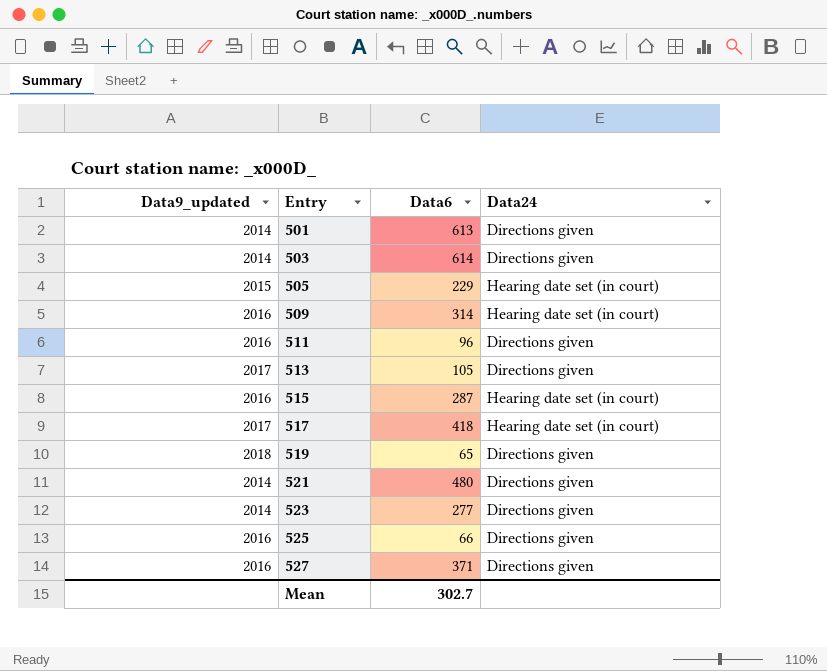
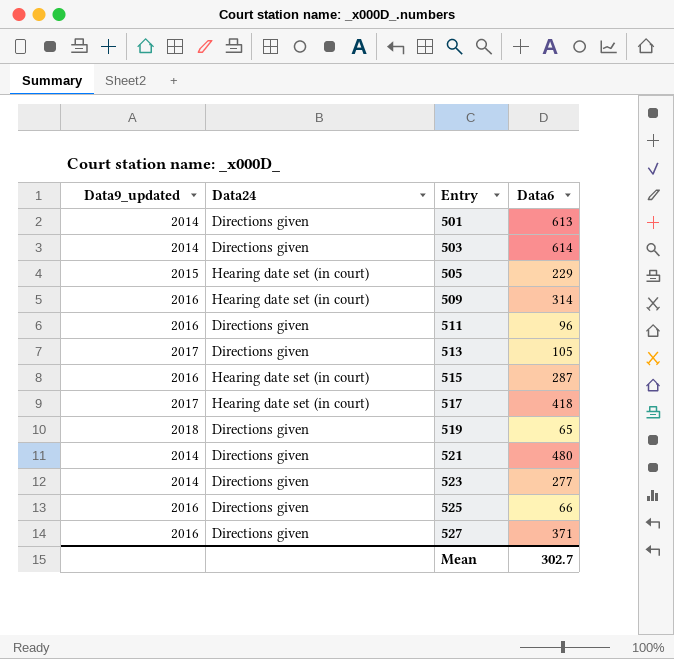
column Data24 | position: 4 -> 2

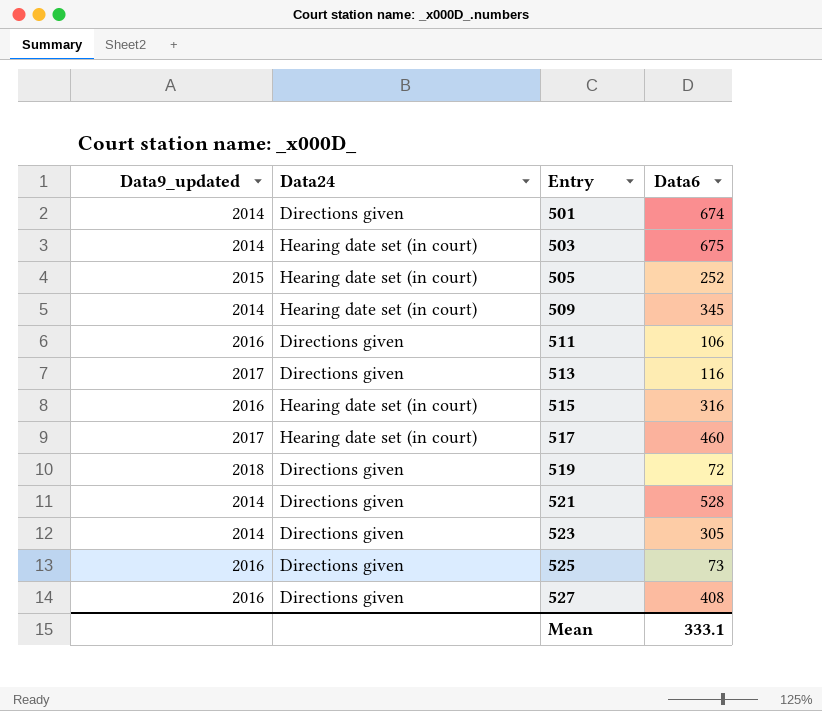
501 | Data6: 613 -> 674
503 | Data24: Directions given -> Hearing date set (in court)
503 | Data6: 614 -> 675
505 | Data6: 229 -> 252
509 | Data9_updated: 2016 -> 2014
509 | Data6: 314 -> 345
511 | Data6: 96 -> 106
513 | Data6: 105 -> 116
515 | Data6: 287 -> 316
517 | Data6: 418 -> 460
519 | Data6: 65 -> 72
521 | Data6: 480 -> 528
523 | Data6: 277 -> 305
525 | Data6: 66 -> 73
527 | Data6: 371 -> 408
Mean | Data6: 302.7 -> 333.1

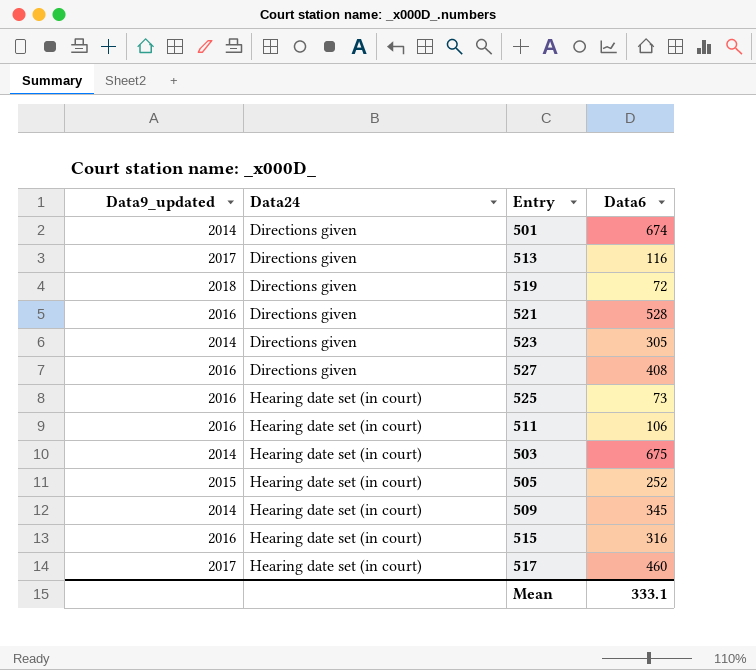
row order: Entry ascending -> Data24 ascending
521 | Data9_updated: 2014 -> 2016
525 | Data24: Directions given -> Hearing date set (in court)
511 | Data24: Directions given -> Hearing date set (in court)

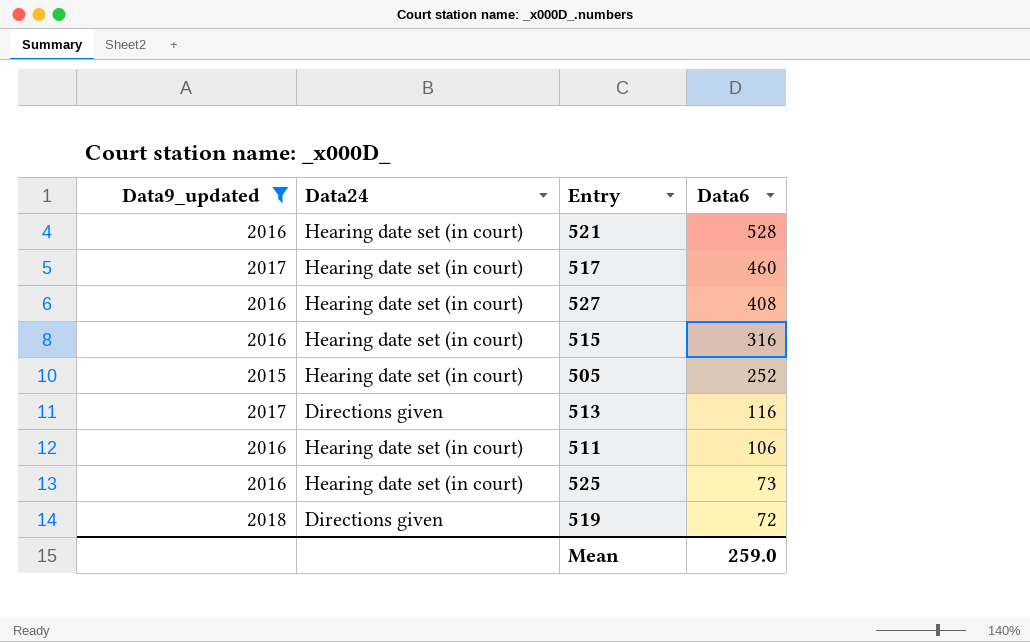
filter: none -> Data9_updated != 2014
row order: Data24 ascending -> Data6 descending
521 | Data24: Directions given -> Hearing date set (in court)
527 | Data24: Directions given -> Hearing date set (in court)
Mean | Data6: 333.1 -> 259.0

